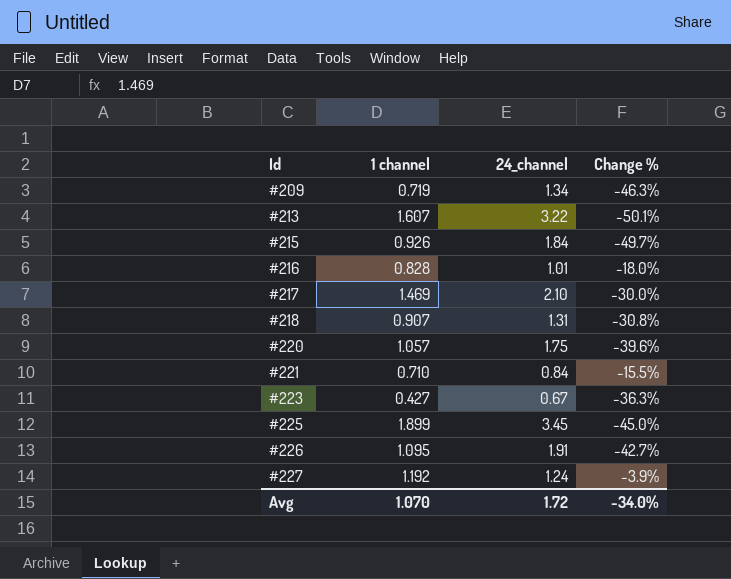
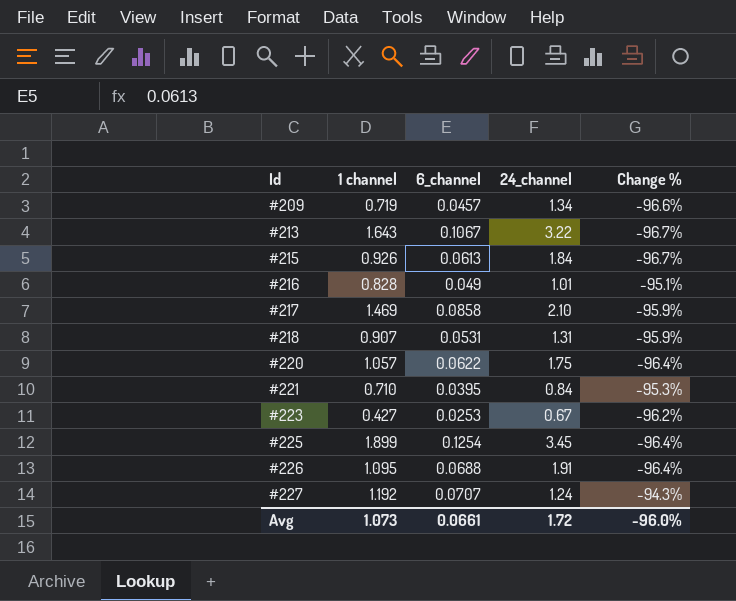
column 6_channel | position: none -> 3
column Change % | formula: ([1 channel] - [24_channel]) / [24_channel] -> ([6_channel] - [24_channel]) / [24_channel]
#213 | 1 channel: 1.607 -> 1.643
Avg | 1 channel: 1.070 -> 1.073
Avg | Change %: -34.0% -> -96.0%

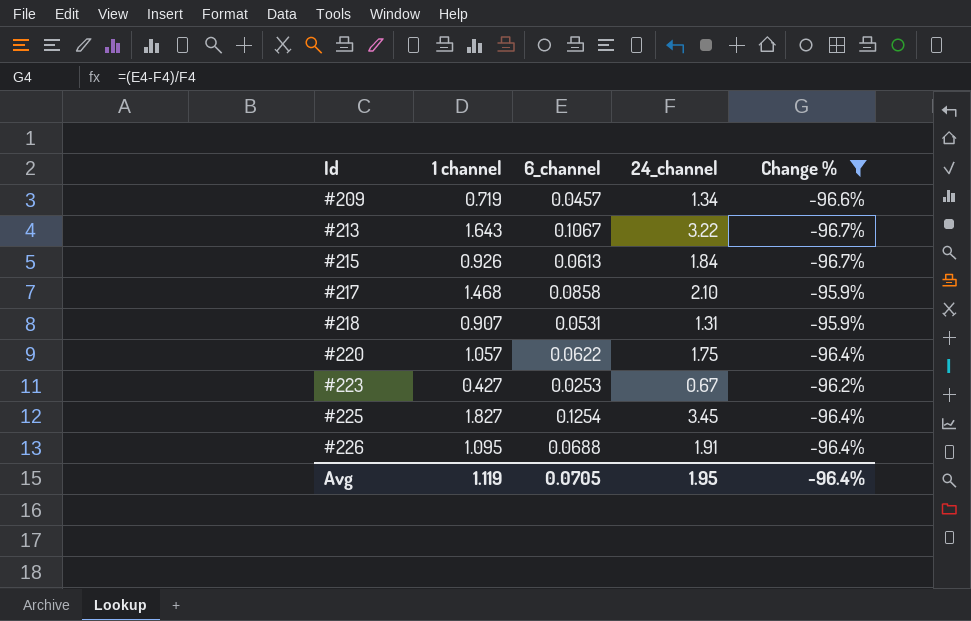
filter: none -> Change % <= -95.9%
#217 | 1 channel: 1.469 -> 1.468
#225 | 1 channel: 1.899 -> 1.827
Avg | 1 channel: 1.073 -> 1.119
Avg | 6_channel: 0.0661 -> 0.0705
Avg | 24_channel: 1.72 -> 1.95
Avg | Change %: -96.0% -> -96.4%

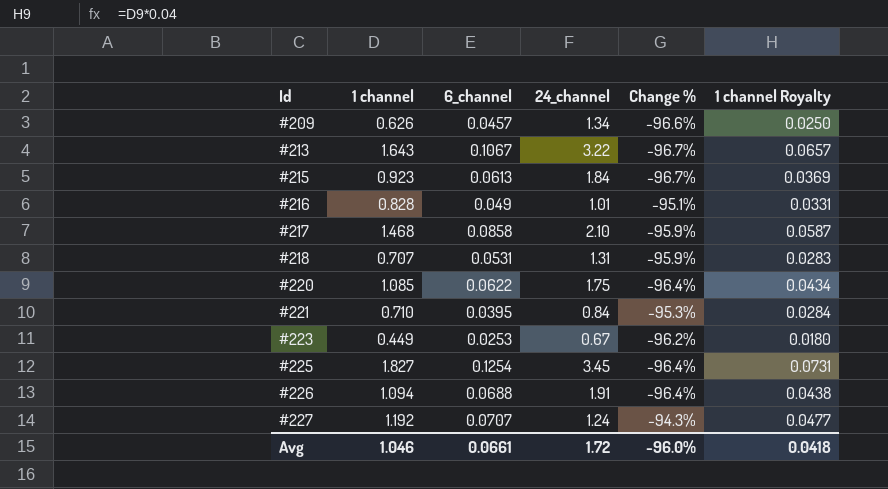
filter: Change % <= -95.9% -> none
column 1 channel Royalty | formula: none -> [1 channel] * 0.04
#209 | 1 channel: 0.719 -> 0.626
#215 | 1 channel: 0.926 -> 0.923
#218 | 1 channel: 0.907 -> 0.707
#220 | 1 channel: 1.057 -> 1.085
#223 | 1 channel: 0.427 -> 0.449
#226 | 1 channel: 1.095 -> 1.094
Avg | 1 channel: 1.119 -> 1.046
Avg | 6_channel: 0.0705 -> 0.0661
Avg | 24_channel: 1.95 -> 1.72
Avg | Change %: -96.4% -> -96.0%

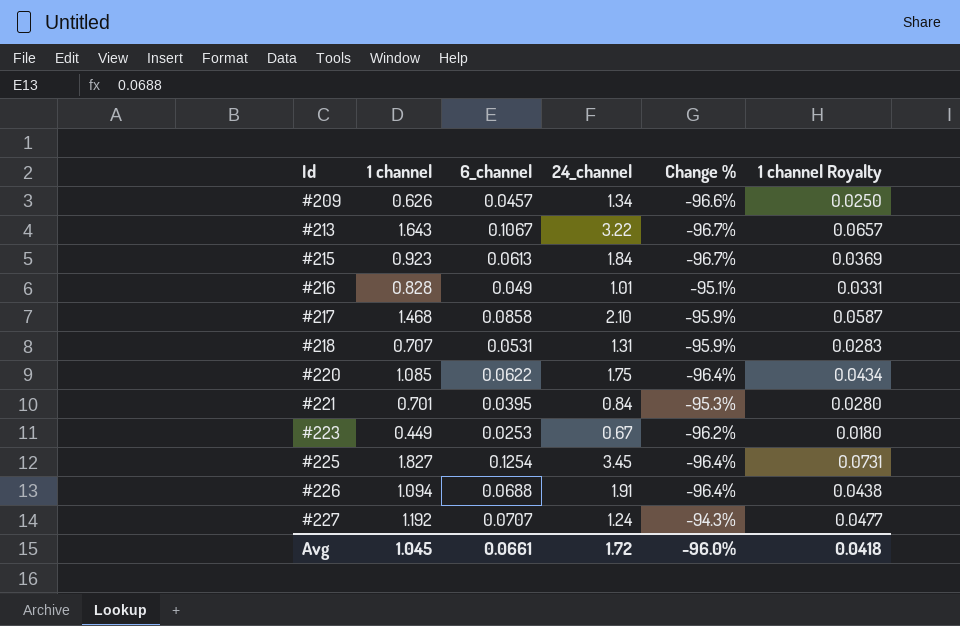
#221 | 1 channel: 0.710 -> 0.701
#221 | 1 channel Royalty: 0.0284 -> 0.0280
Avg | 1 channel: 1.046 -> 1.045

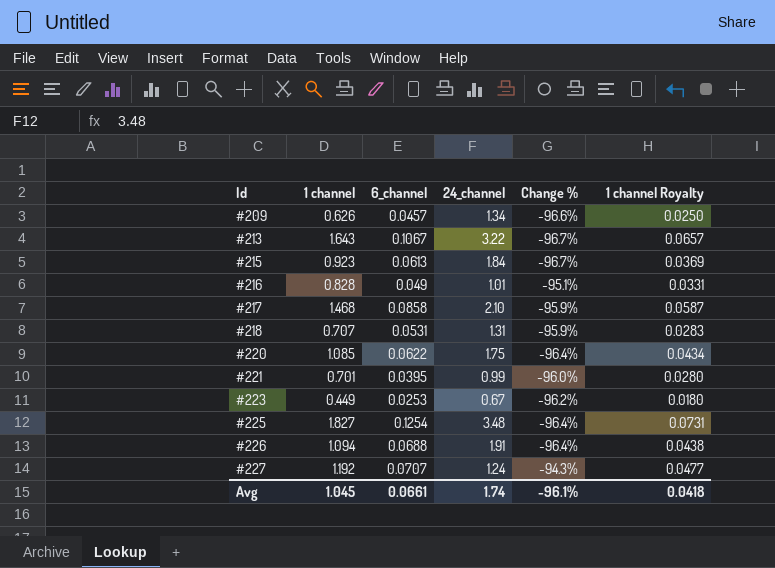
#221 | 24_channel: 0.84 -> 0.99
#221 | Change %: -95.3% -> -96.0%
#225 | 24_channel: 3.45 -> 3.48
Avg | 24_channel: 1.72 -> 1.74
Avg | Change %: -96.0% -> -96.1%

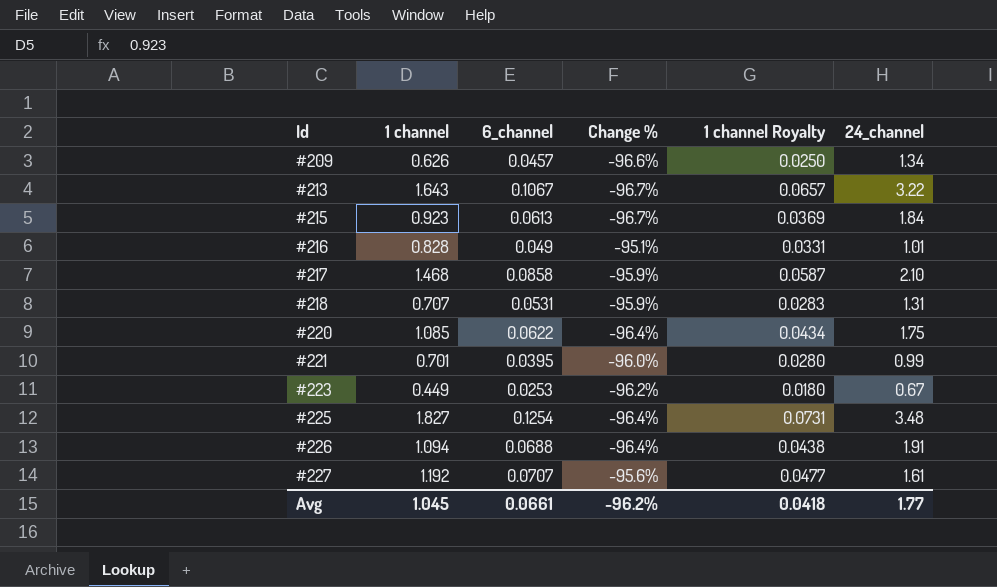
column 24_channel | position: 4 -> 6
#227 | Change %: -94.3% -> -95.6%
#227 | 24_channel: 1.24 -> 1.61
Avg | Change %: -96.1% -> -96.2%
Avg | 24_channel: 1.74 -> 1.77

